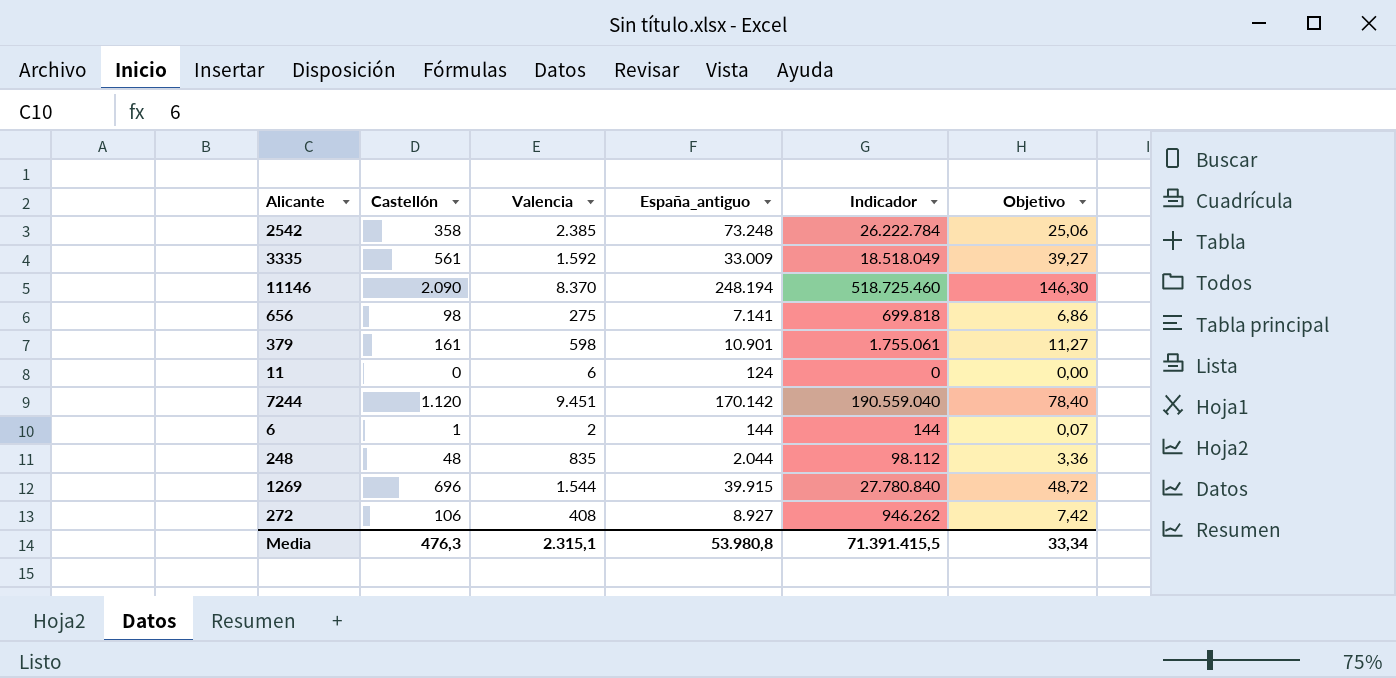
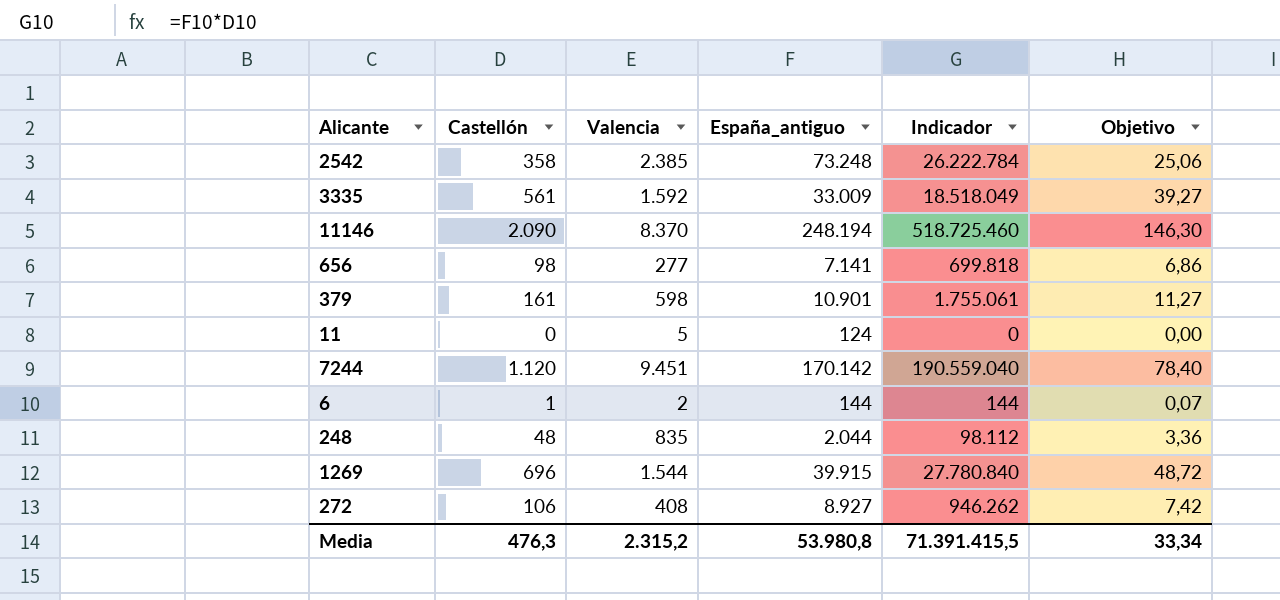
656 | Valencia: 275 -> 277
11 | Valencia: 6 -> 5
Media | Valencia: 2.315,1 -> 2.315,2

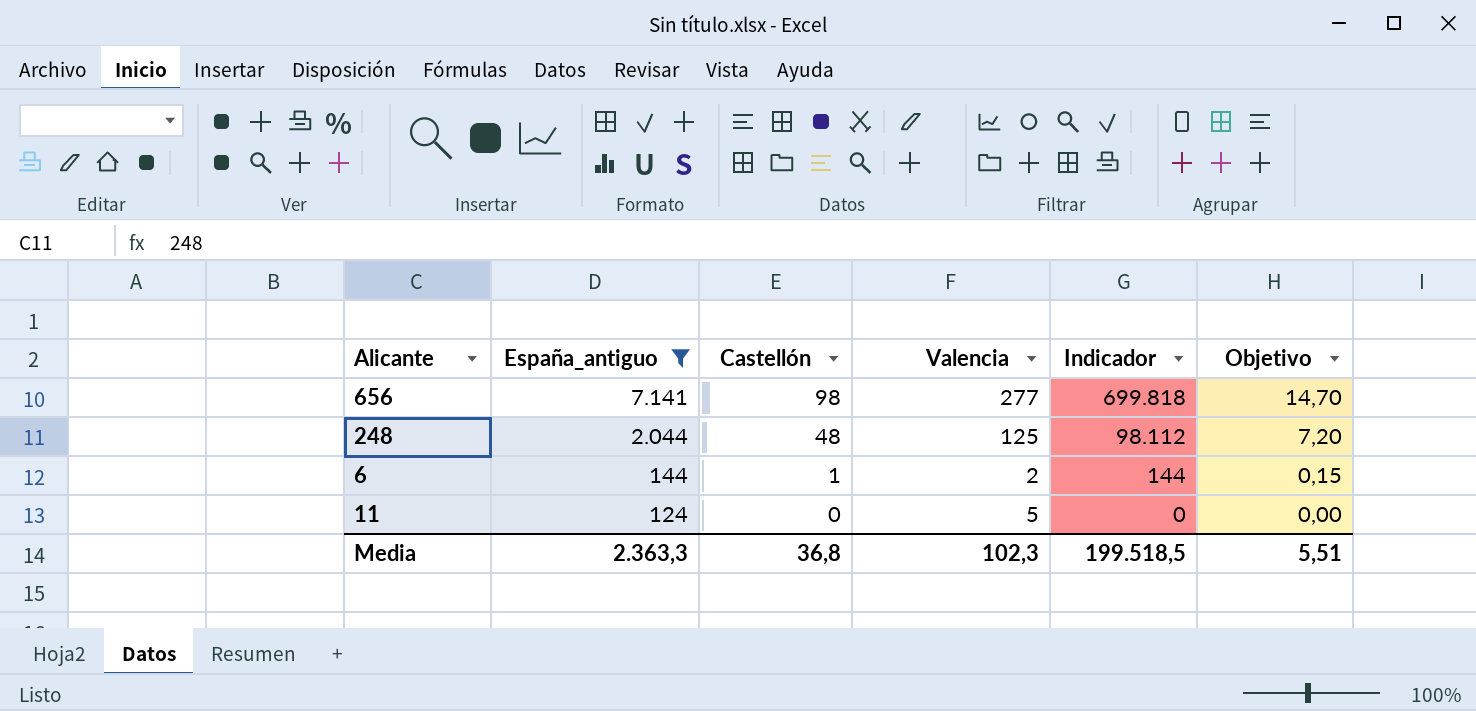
filter: none -> España_antiguo <= 7.141
row order: none -> España_antiguo descending
column España_antiguo | position: 4 -> 2
column Objetivo | formula: [Castellón] * 0,07 -> [Castellón] * 0,15
248 | Valencia: 835 -> 125
Media | España_antiguo: 53.980,8 -> 2.363,3
Media | Castellón: 476,3 -> 36,8
Media | Valencia: 2.315,2 -> 102,3
Media | Indicador: 71.391.415,5 -> 199.518,5
Media | Objetivo: 33,34 -> 5,51

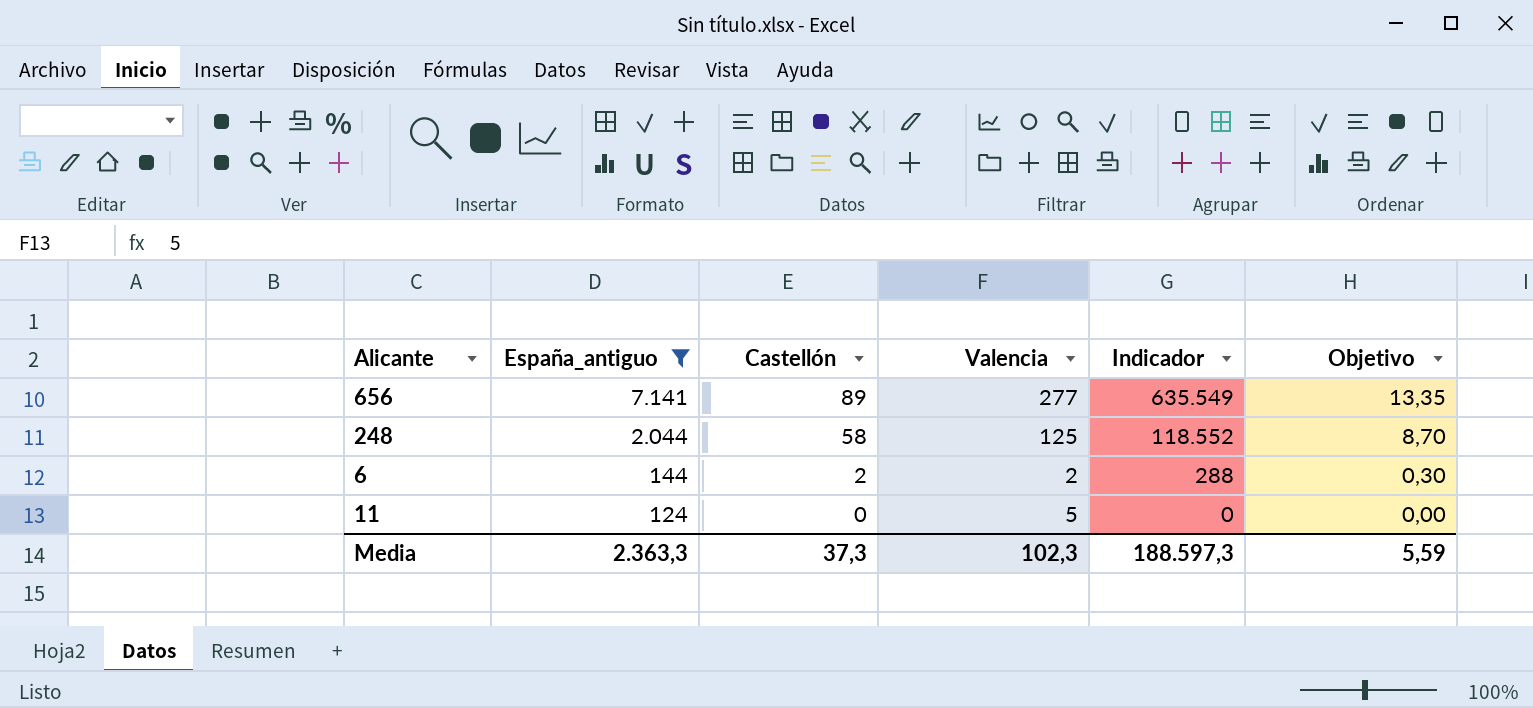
656 | Castellón: 98 -> 89
656 | Indicador: 699.818 -> 635.549
656 | Objetivo: 14,70 -> 13,35
248 | Castellón: 48 -> 58
248 | Indicador: 98.112 -> 118.552
248 | Objetivo: 7,20 -> 8,70
6 | Castellón: 1 -> 2
6 | Indicador: 144 -> 288
6 | Objetivo: 0,15 -> 0,30
Media | Castellón: 36,8 -> 37,3
Media | Indicador: 199.518,5 -> 188.597,3
Media | Objetivo: 5,51 -> 5,59

